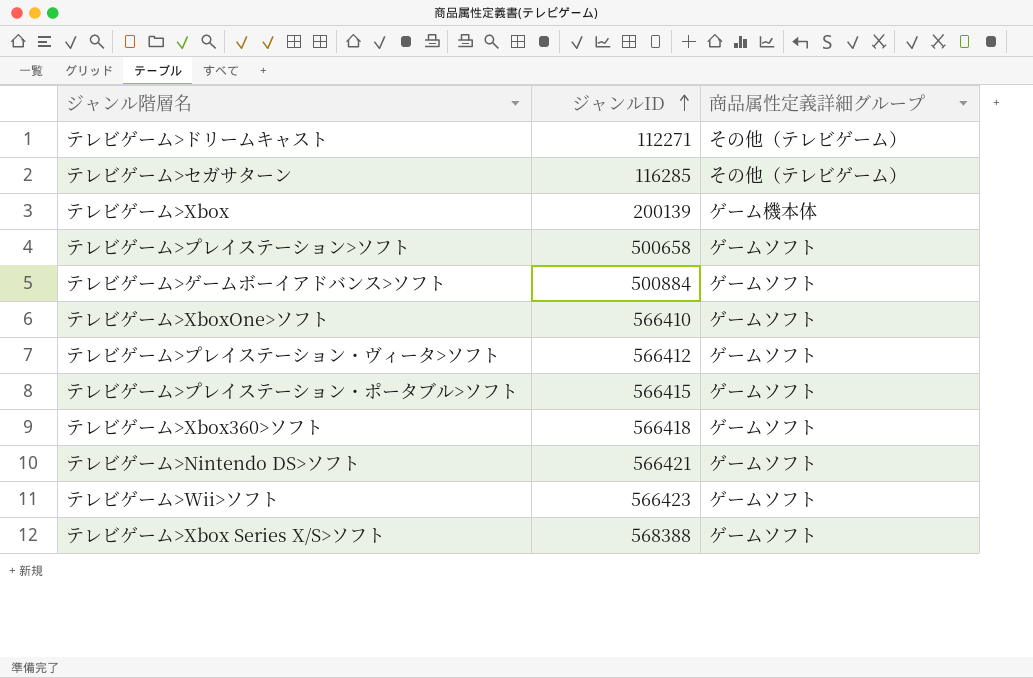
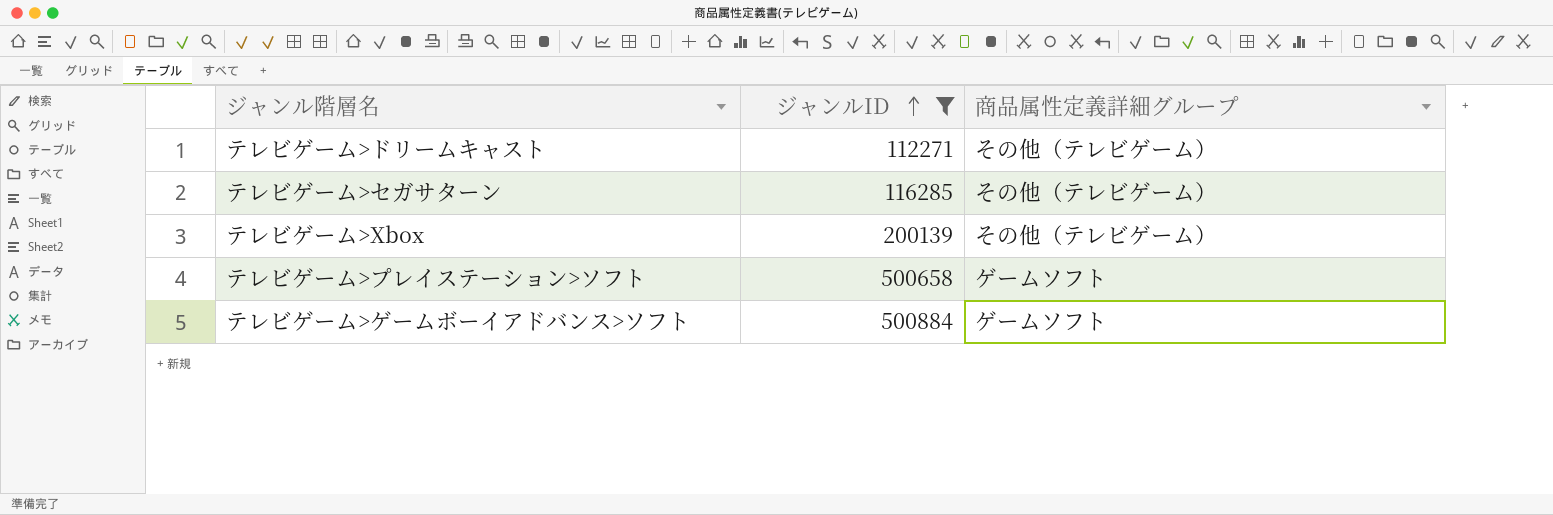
filter: none -> ジャンルID <= 500884
テレビゲーム>Xbox | 商品属性定義詳細グループ: ゲーム機本体 -> その他（テレビゲーム）

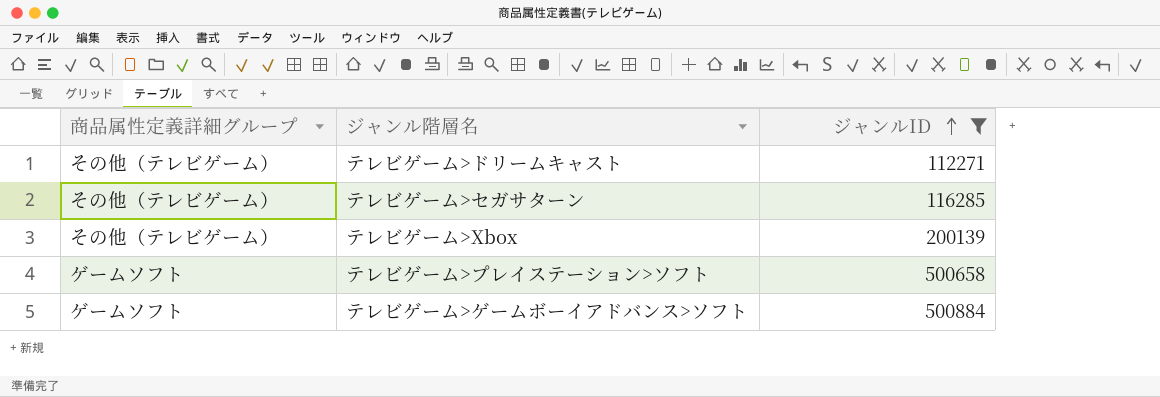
column 商品属性定義詳細グループ | position: 3 -> 1

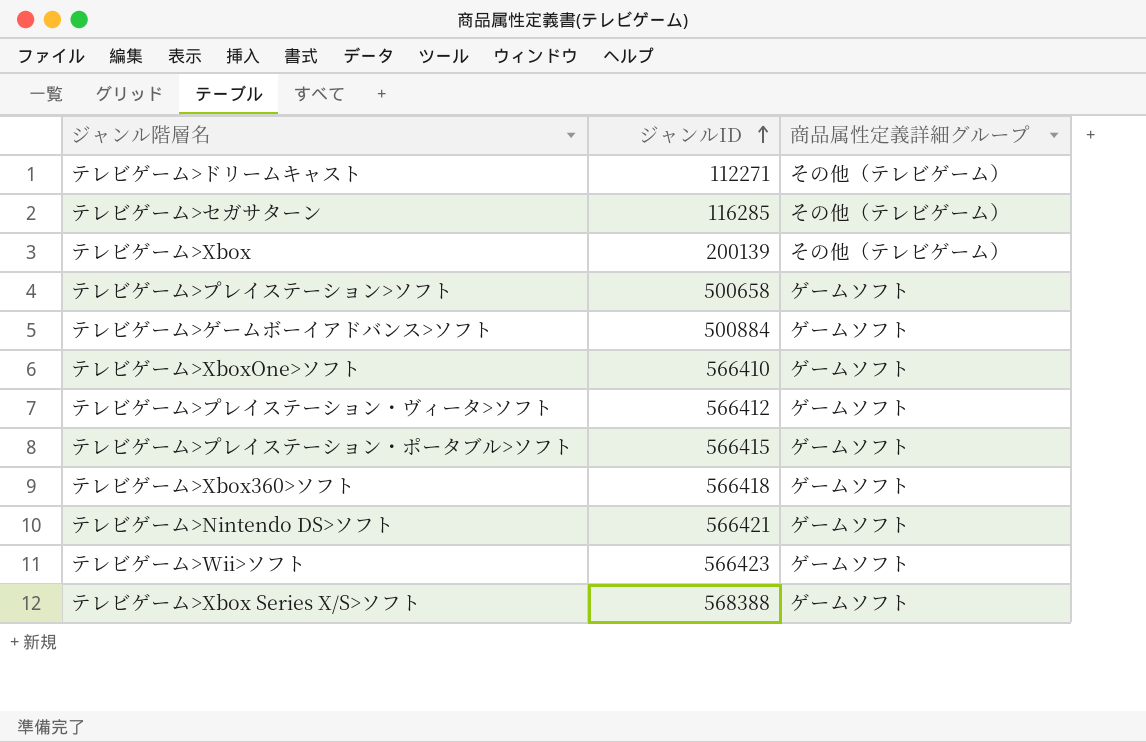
filter: ジャンルID <= 500884 -> none
column 商品属性定義詳細グループ | position: 1 -> 3

